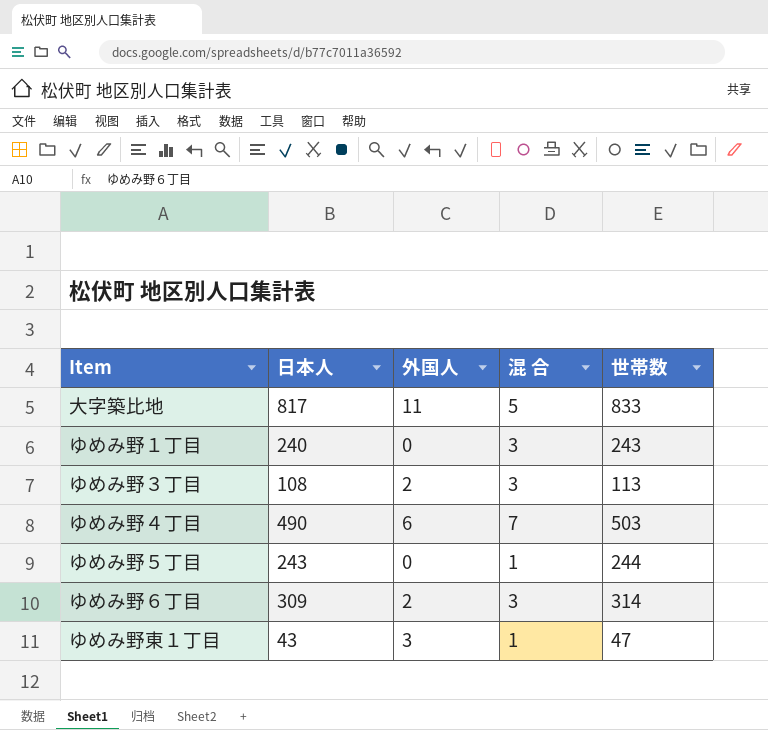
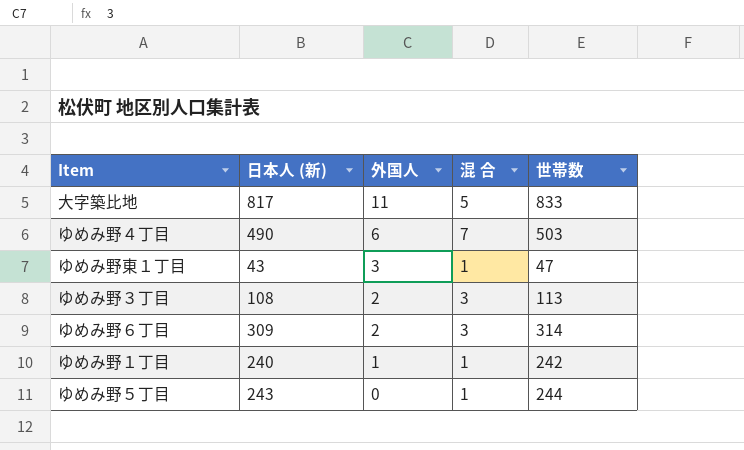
row order: none -> 外国人 descending
column name: 日本人 -> 日本人 (新)
ゆめみ野１丁目 | 外国人: 0 -> 1
ゆめみ野１丁目 | 混 合: 3 -> 1
ゆめみ野１丁目 | 世帯数: 243 -> 242

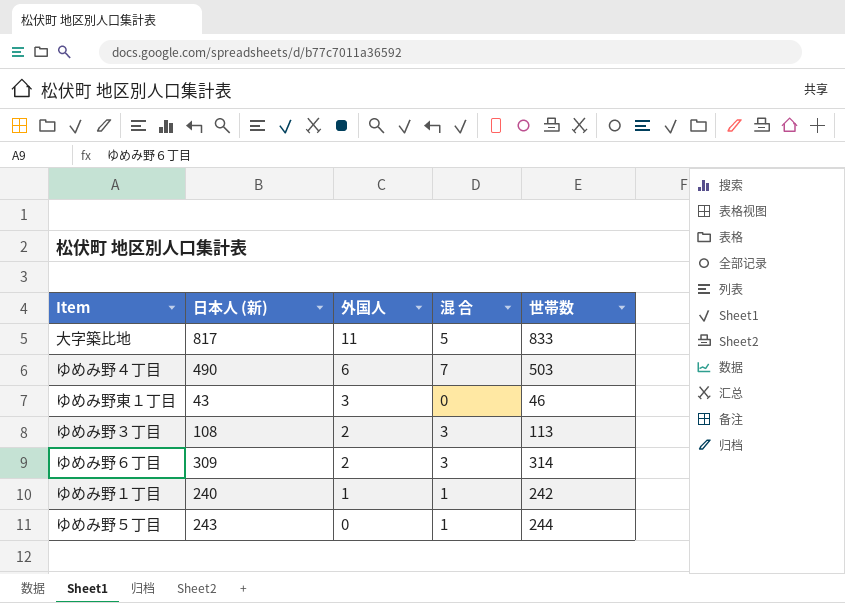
ゆめみ野東１丁目 | 混 合: 1 -> 0
ゆめみ野東１丁目 | 世帯数: 47 -> 46

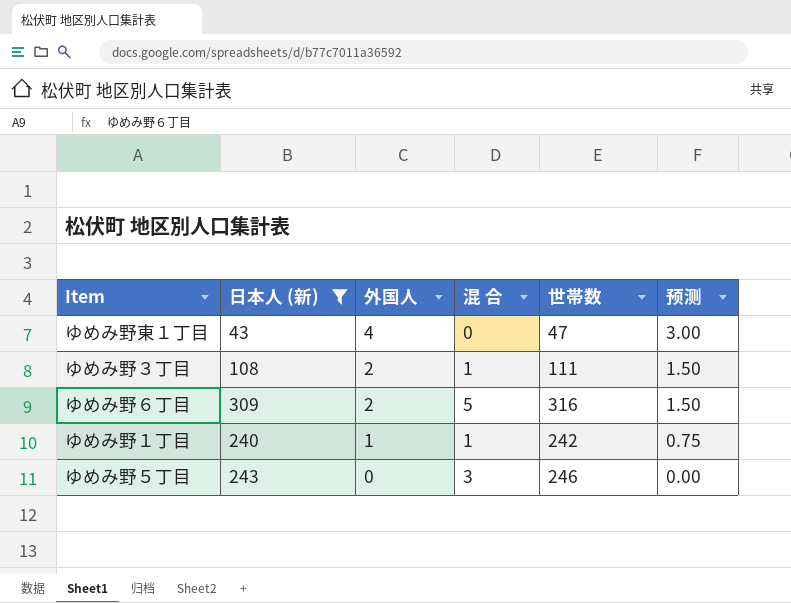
filter: none -> 日本人 (新) <= 309
column 预测 | formula: none -> [外国人] * 0.75
ゆめみ野東１丁目 | 外国人: 3 -> 4
ゆめみ野東１丁目 | 世帯数: 46 -> 47
ゆめみ野３丁目 | 混 合: 3 -> 1
ゆめみ野３丁目 | 世帯数: 113 -> 111
ゆめみ野６丁目 | 混 合: 3 -> 5
ゆめみ野６丁目 | 世帯数: 314 -> 316
ゆめみ野５丁目 | 混 合: 1 -> 3
ゆめみ野５丁目 | 世帯数: 244 -> 246

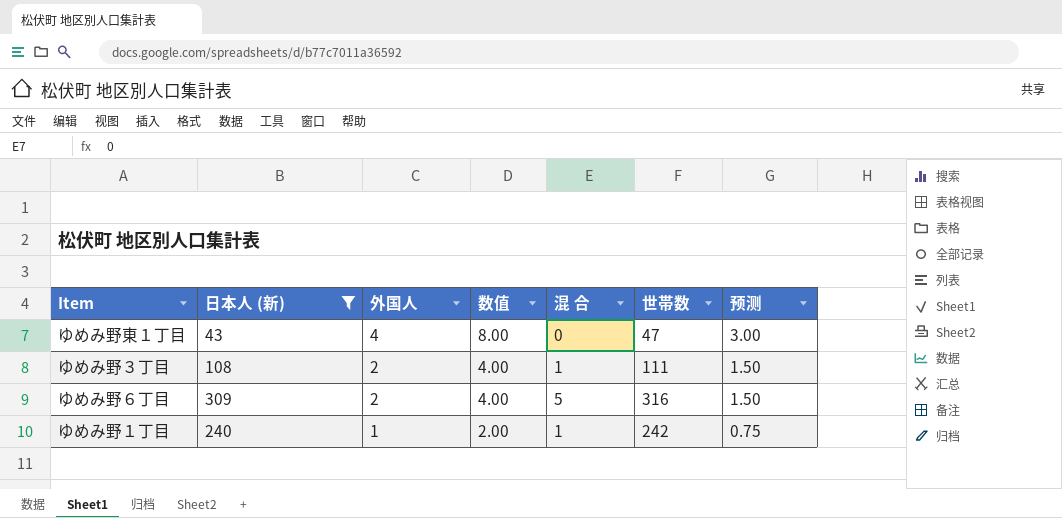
column 数值 | formula: none -> [外国人] * 2
row ゆめみ野５丁目: 243 | 0 | 3 | 246 | 0.00 -> none

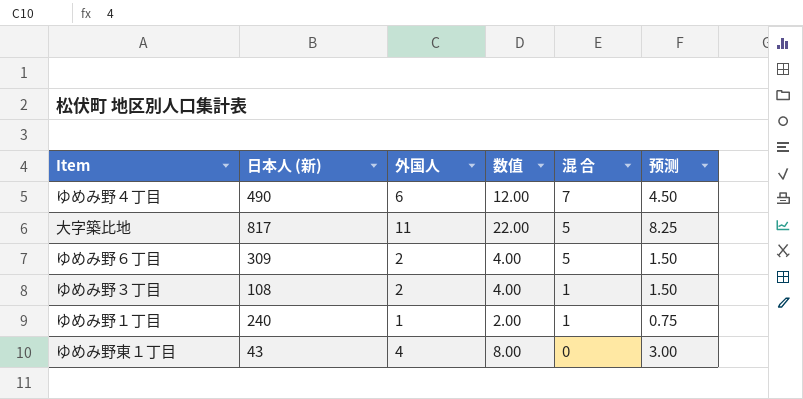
filter: 日本人 (新) <= 309 -> none
row order: 外国人 descending -> 混 合 descending
column 世帯数 | formula: [日本人 (新)] + [外国人] + [混 合] -> none

